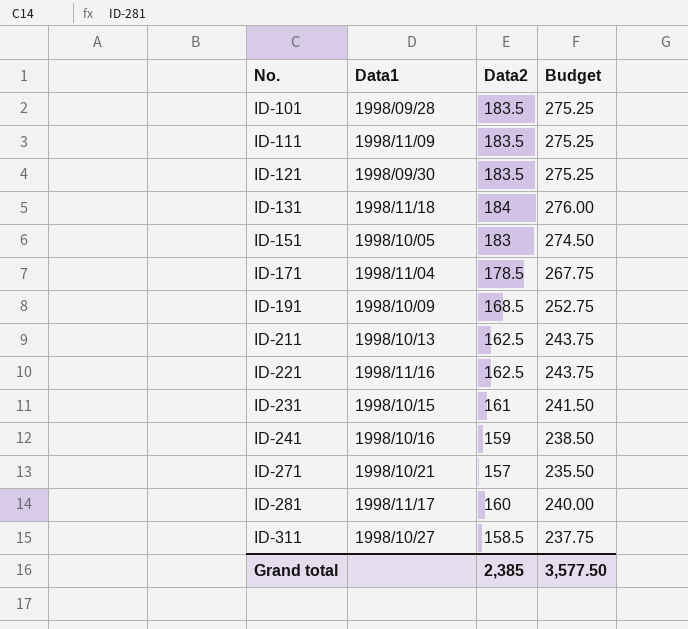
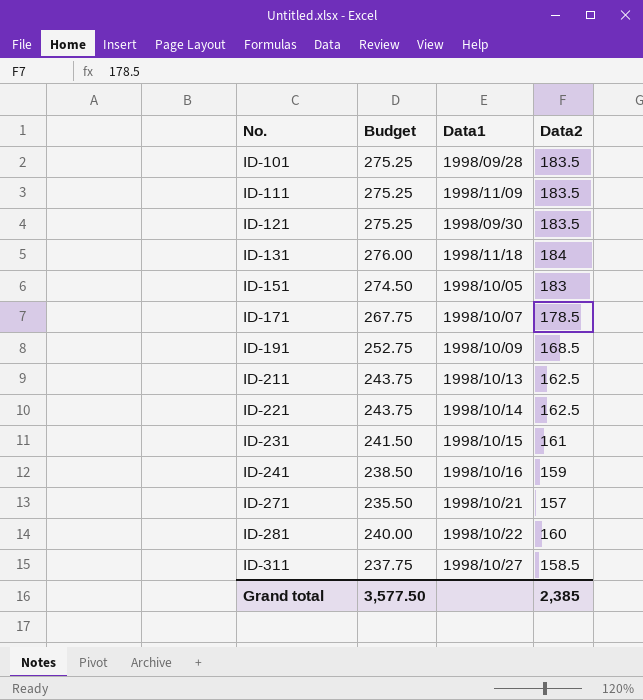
column Budget | position: 4 -> 2
ID-171 | Data1: 1998/11/04 -> 1998/10/07
ID-221 | Data1: 1998/11/16 -> 1998/10/14
ID-281 | Data1: 1998/11/17 -> 1998/10/22

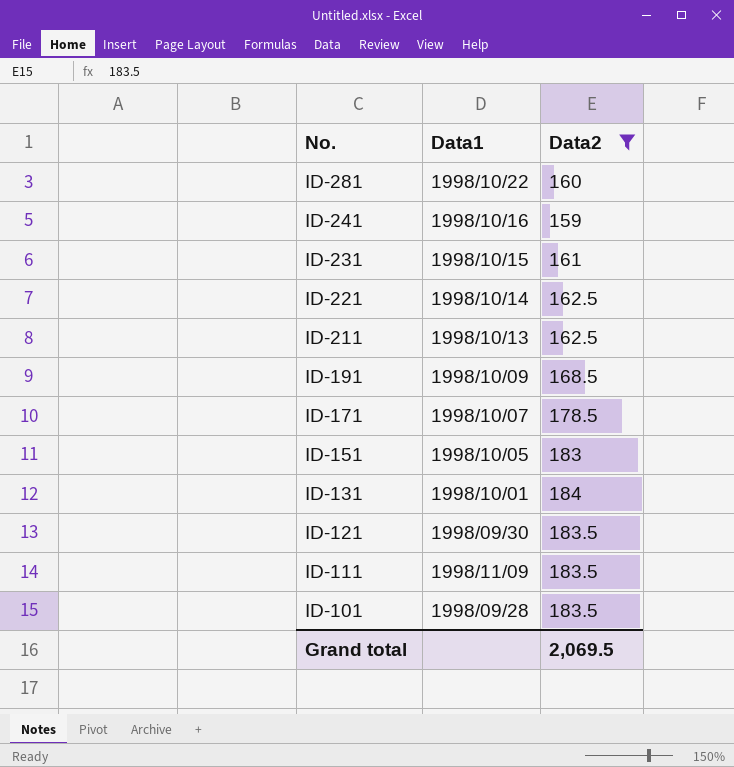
filter: none -> Data2 >= 159
row order: No. ascending -> No. descending
column Budget | formula: [Data2] * 1.5 -> none
ID-131 | Data1: 1998/11/18 -> 1998/10/01
Grand total | Data2: 2,385 -> 2,069.5

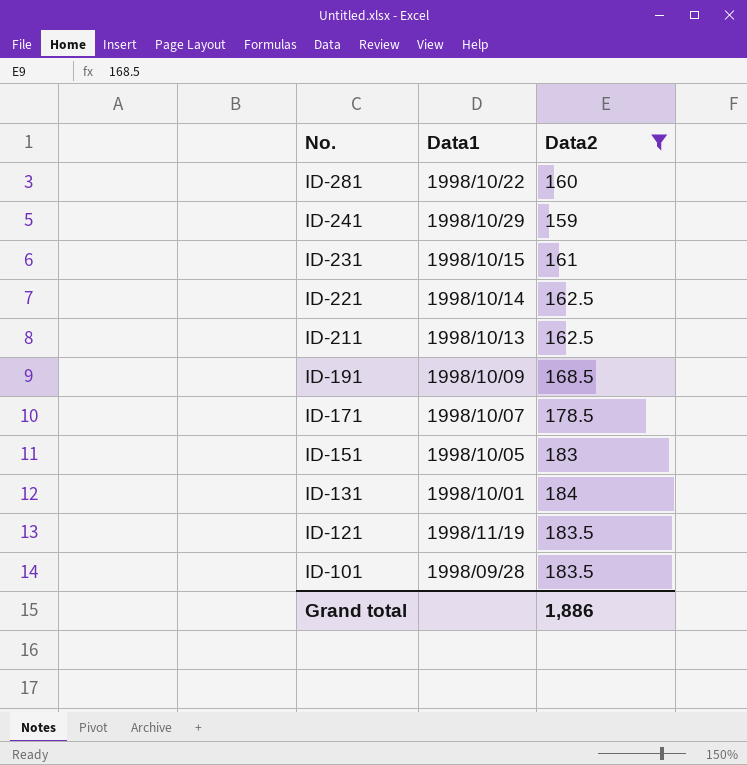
row ID-111: 1998/11/09 | 183.5 -> none
ID-241 | Data1: 1998/10/16 -> 1998/10/29
ID-121 | Data1: 1998/09/30 -> 1998/11/19
Grand total | Data2: 2,069.5 -> 1,886

